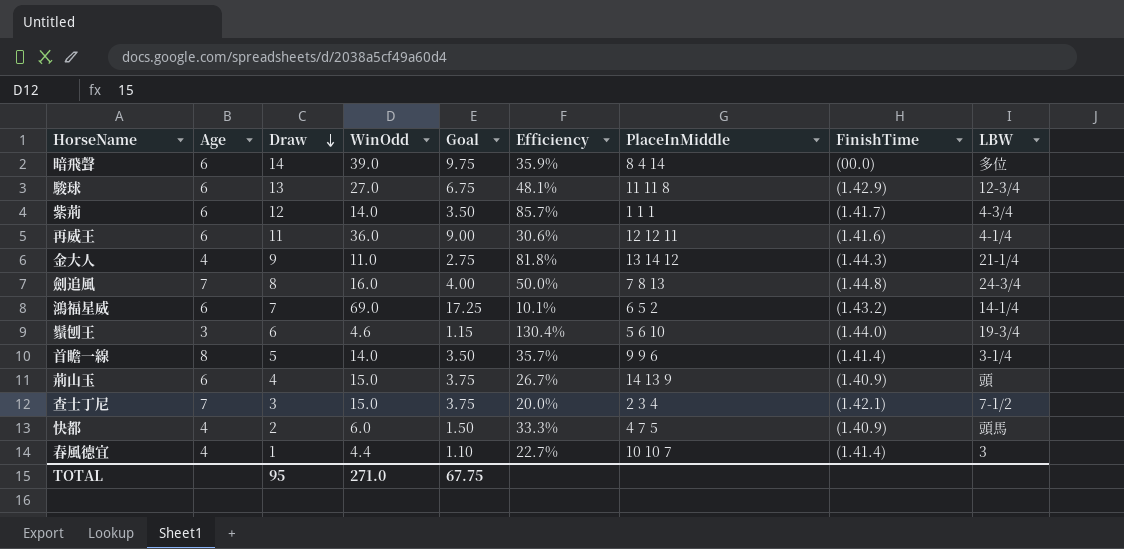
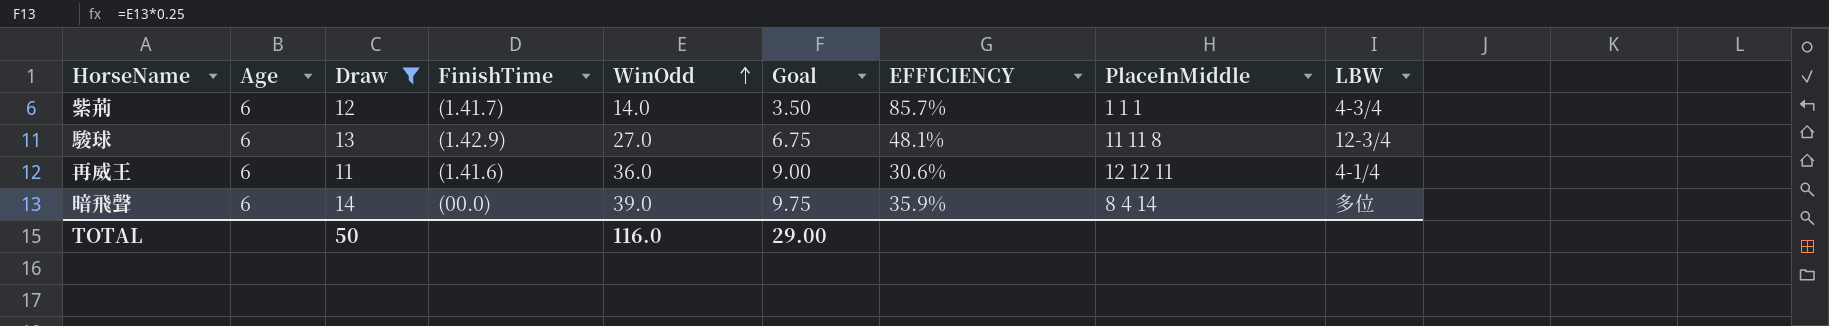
filter: none -> Draw >= 11
row order: Draw descending -> WinOdd ascending
column FinishTime | position: 8 -> 4
column name: Efficiency -> EFFICIENCY
TOTAL | Draw: 95 -> 50
TOTAL | WinOdd: 271.0 -> 116.0
TOTAL | Goal: 67.75 -> 29.00

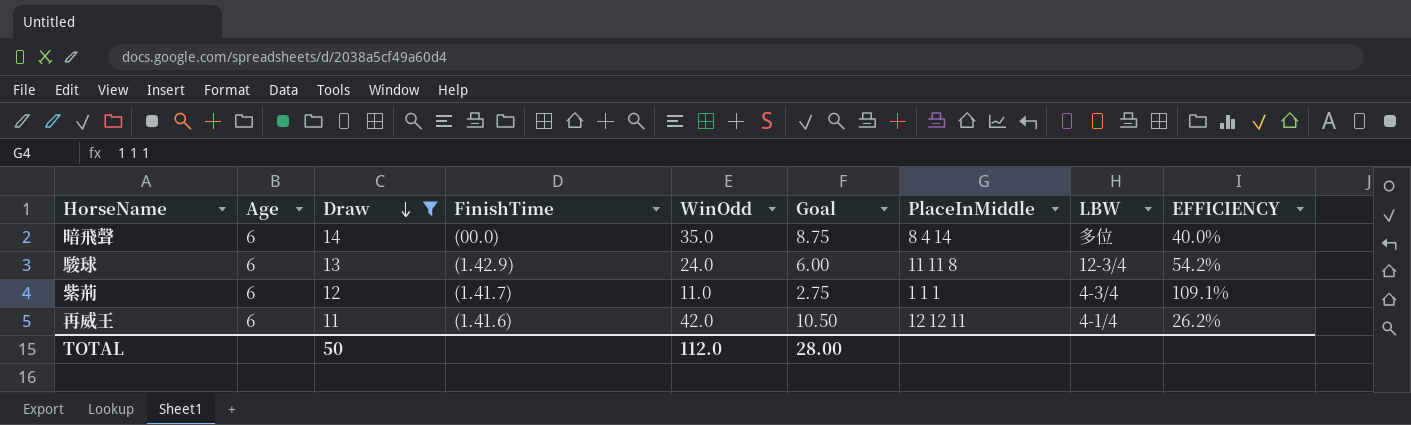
row order: WinOdd ascending -> Draw descending
column EFFICIENCY | position: 7 -> 9
暗飛聲 | WinOdd: 39.0 -> 35.0
暗飛聲 | Goal: 9.75 -> 8.75
暗飛聲 | EFFICIENCY: 35.9% -> 40.0%
駿球 | WinOdd: 27.0 -> 24.0
駿球 | Goal: 6.75 -> 6.00
駿球 | EFFICIENCY: 48.1% -> 54.2%
紫荊 | WinOdd: 14.0 -> 11.0
紫荊 | Goal: 3.50 -> 2.75
紫荊 | EFFICIENCY: 85.7% -> 109.1%
再威王 | WinOdd: 36.0 -> 42.0
再威王 | Goal: 9.00 -> 10.50
再威王 | EFFICIENCY: 30.6% -> 26.2%
TOTAL | WinOdd: 116.0 -> 112.0
TOTAL | Goal: 29.00 -> 28.00

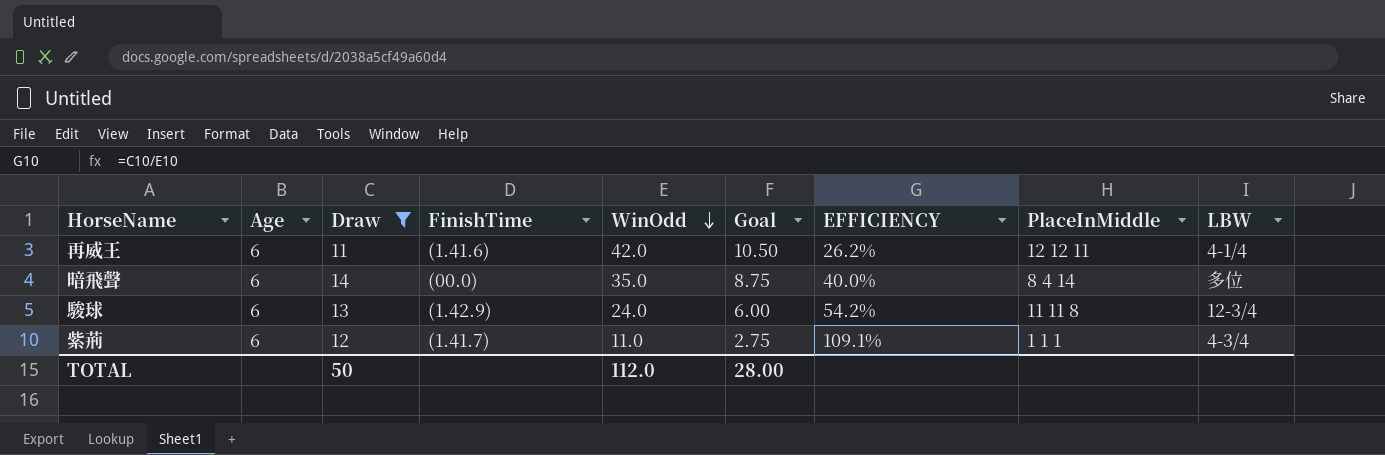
row order: Draw descending -> WinOdd descending
column EFFICIENCY | position: 9 -> 7

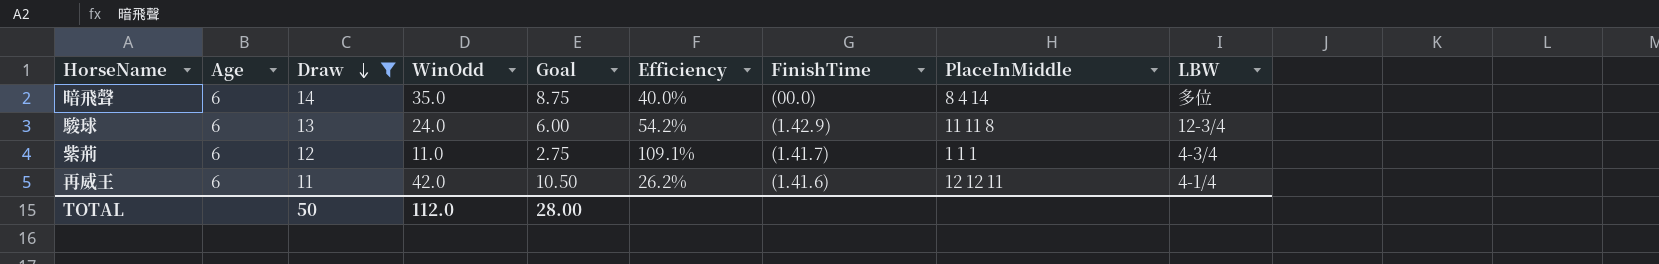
row order: WinOdd descending -> Draw descending
column name: EFFICIENCY -> Efficiency
column FinishTime | position: 4 -> 7

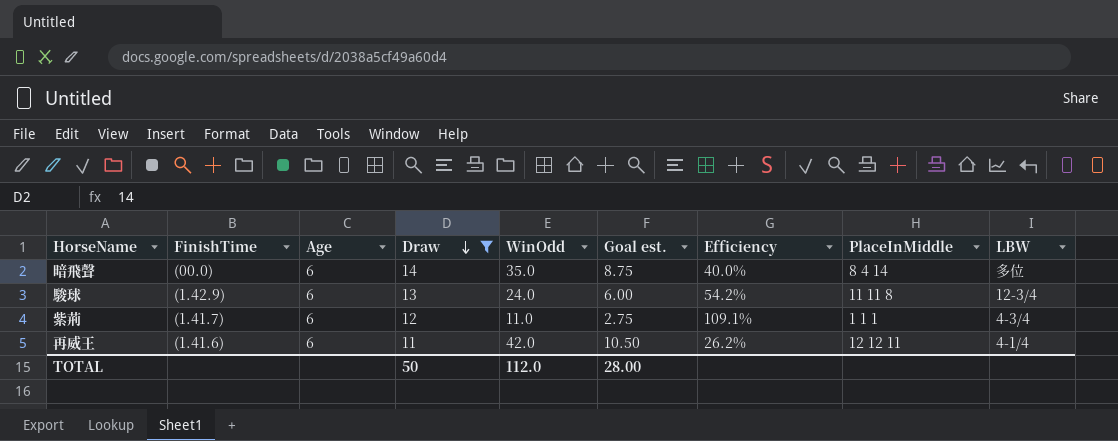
column FinishTime | position: 7 -> 2
column name: Goal -> Goal est.

